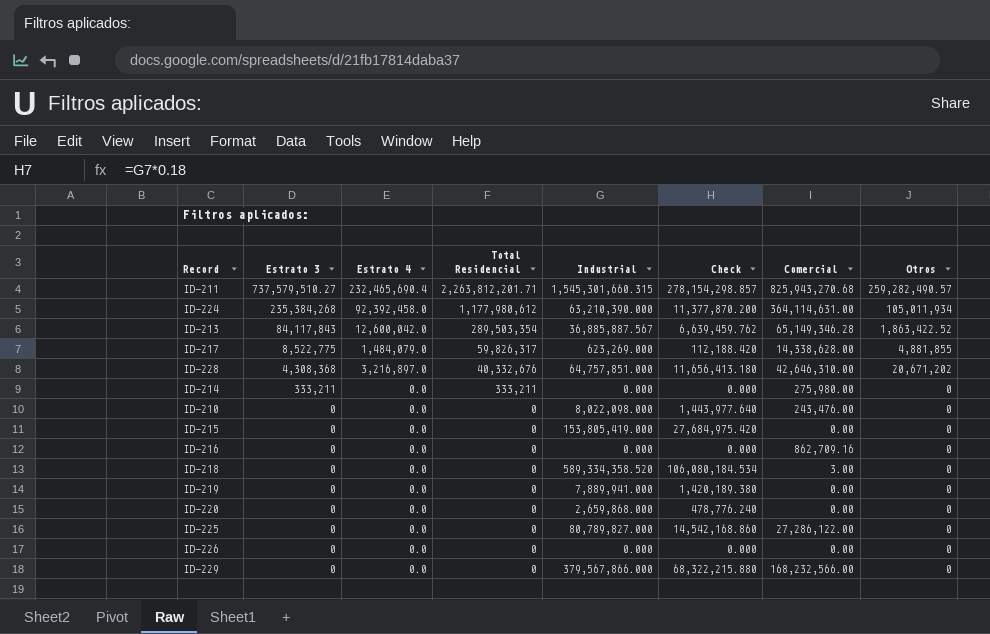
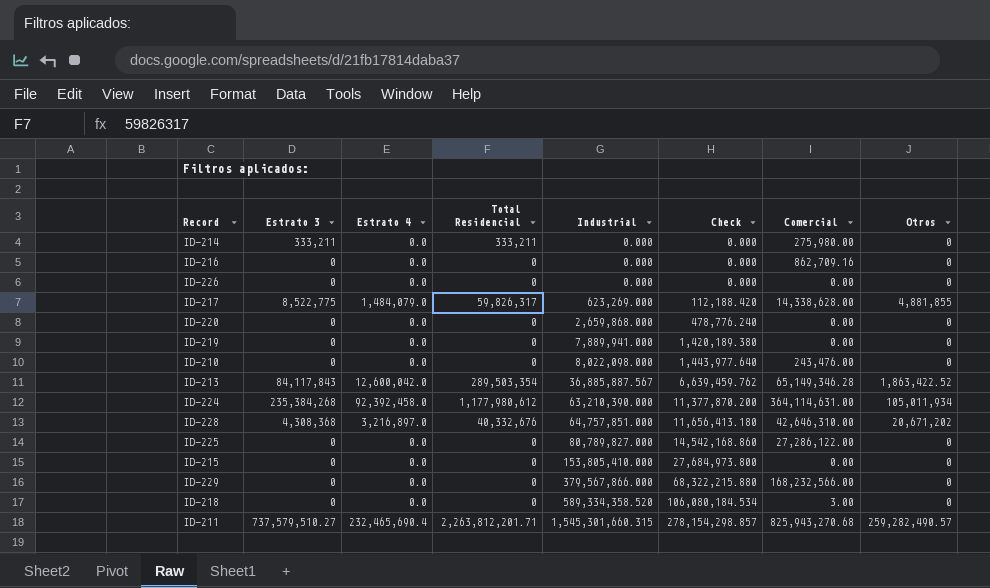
row order: Estrato 3 descending -> Industrial ascending
ID-215 | Industrial: 153,805,419.000 -> 153,805,410.000
ID-215 | Check: 27,684,975.420 -> 27,684,973.800

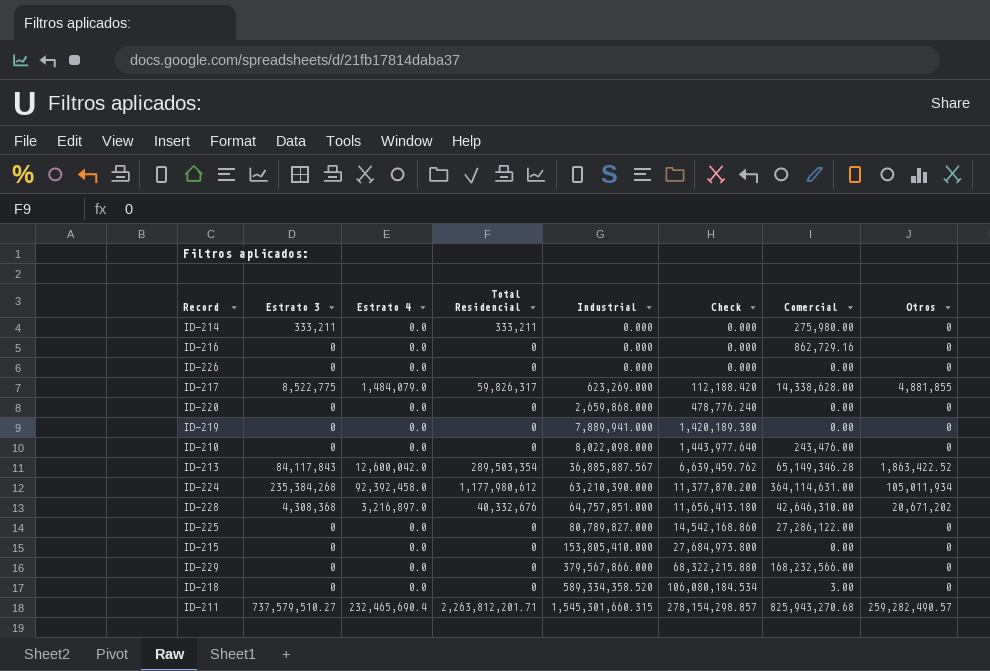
ID-216 | Comercial: 862,709.16 -> 862,729.16

